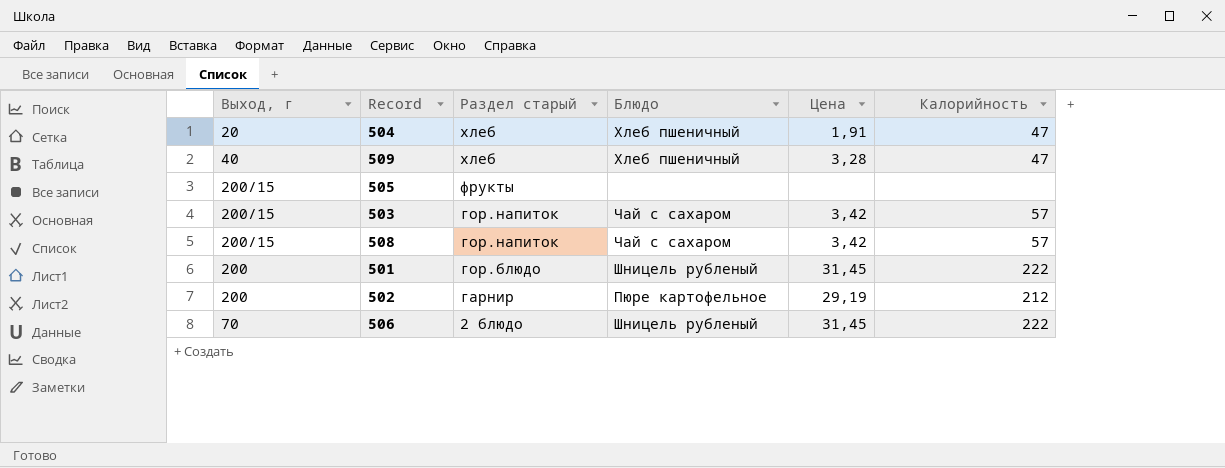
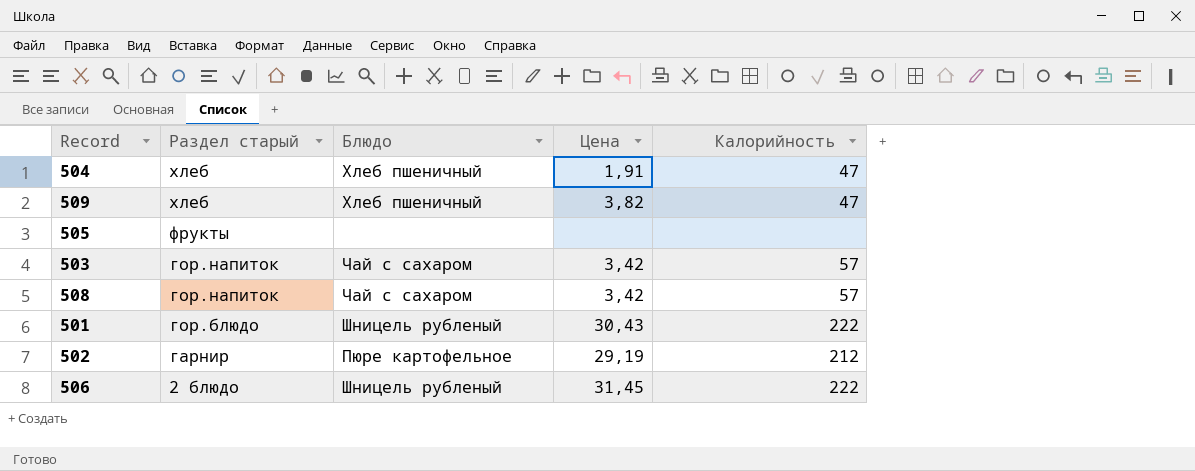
column Выход, г | position: 1 -> none
509 | Цена: 3,28 -> 3,82
501 | Цена: 31,45 -> 30,43

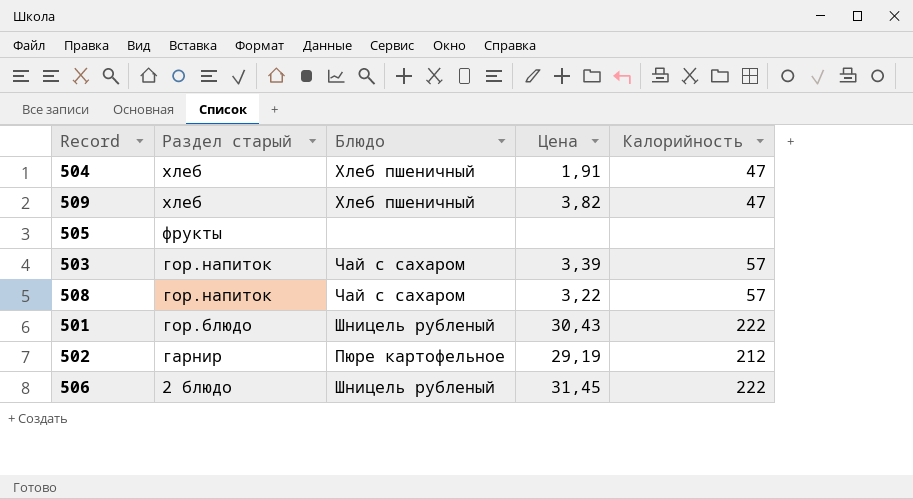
503 | Цена: 3,42 -> 3,39
508 | Цена: 3,42 -> 3,22

